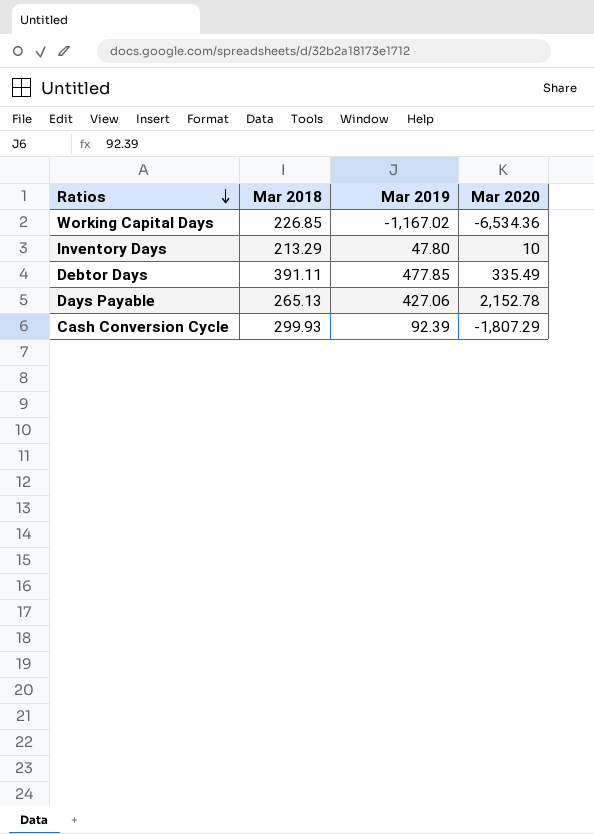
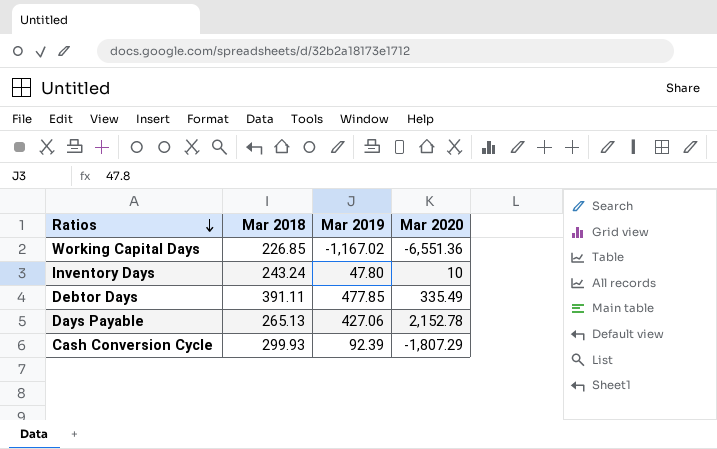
Working Capital Days | Mar 2020: -6,534.36 -> -6,551.36
Inventory Days | Mar 2018: 213.29 -> 243.24

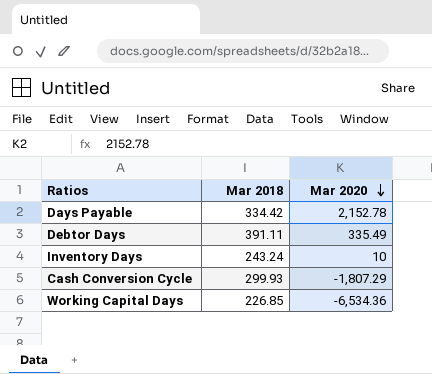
row order: Ratios descending -> Mar 2020 descending
column Mar 2019 | position: 3 -> none
Days Payable | Mar 2018: 265.13 -> 334.42
Working Capital Days | Mar 2020: -6,551.36 -> -6,534.36

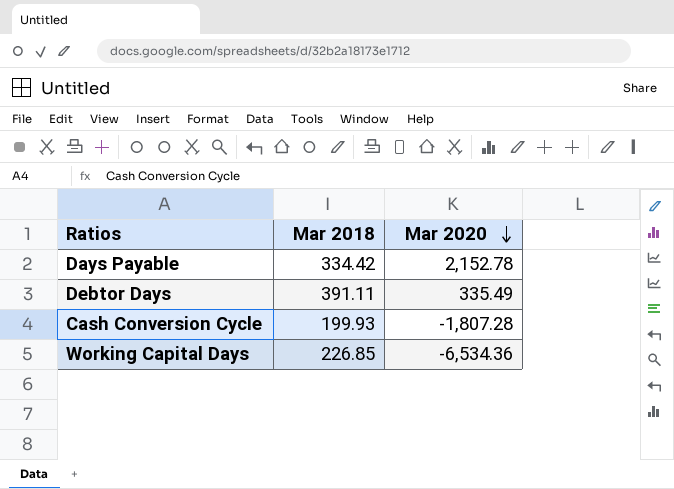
row Inventory Days: 243.24 | 10 -> none
Cash Conversion Cycle | Mar 2018: 299.93 -> 199.93
Cash Conversion Cycle | Mar 2020: -1,807.29 -> -1,807.28

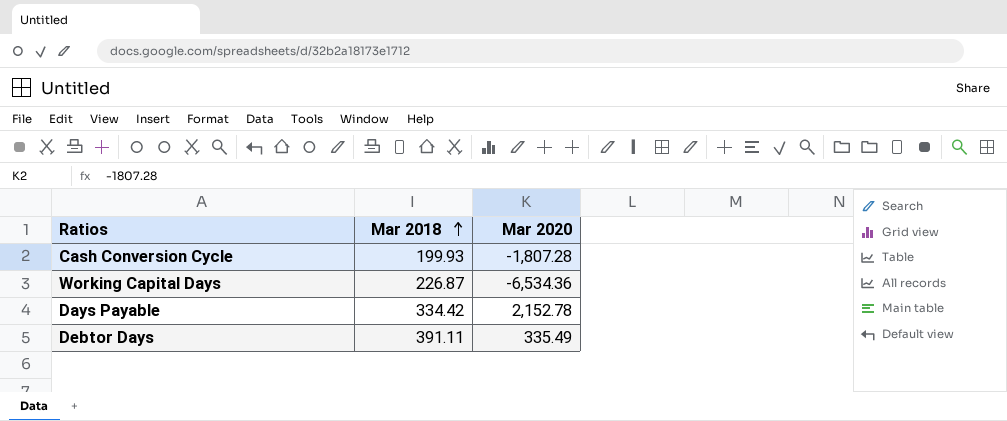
row order: Mar 2020 descending -> Mar 2018 ascending
Working Capital Days | Mar 2018: 226.85 -> 226.87

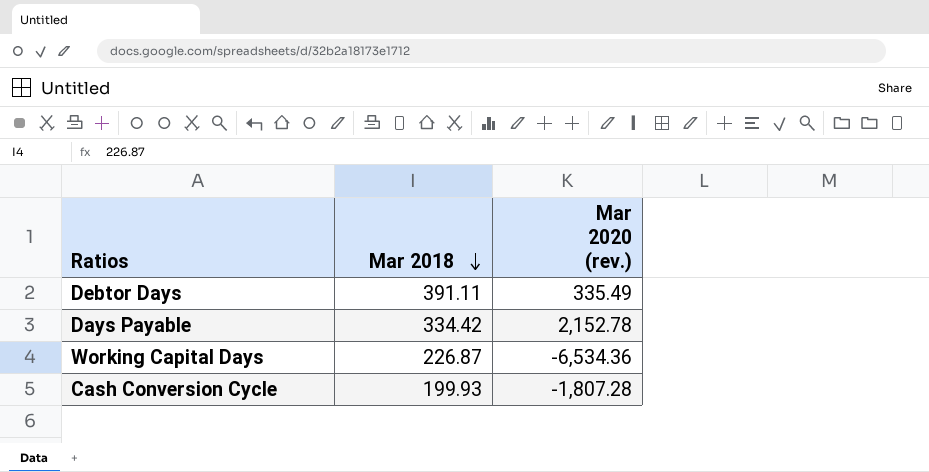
row order: Mar 2018 ascending -> Mar 2018 descending
column name: Mar 2020 -> Mar 2020 (rev.)

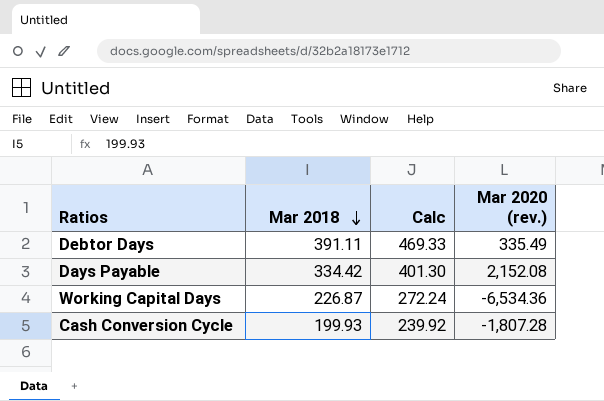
column Calc | formula: none -> [Mar 2018] * 1.2
Days Payable | Mar 2020 (rev.): 2,152.78 -> 2,152.08

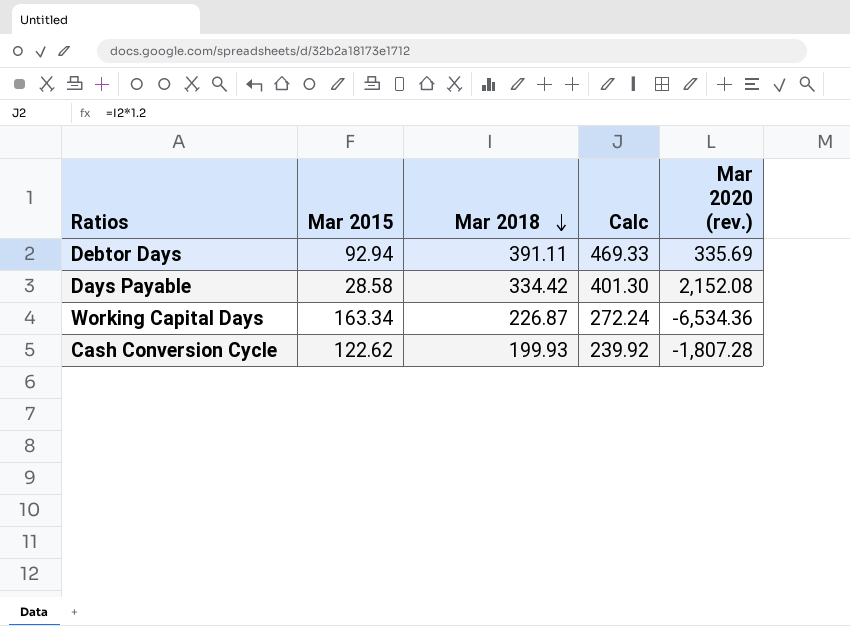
column Mar 2015 | position: none -> 2
Debtor Days | Mar 2020 (rev.): 335.49 -> 335.69

